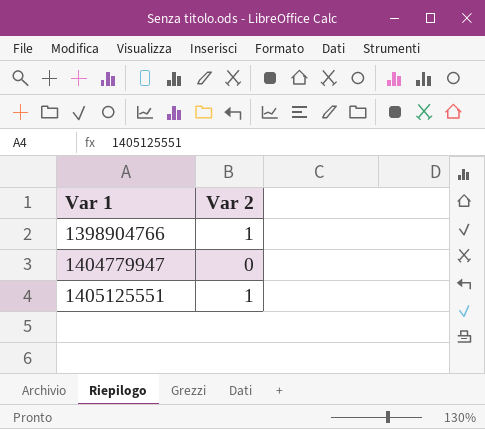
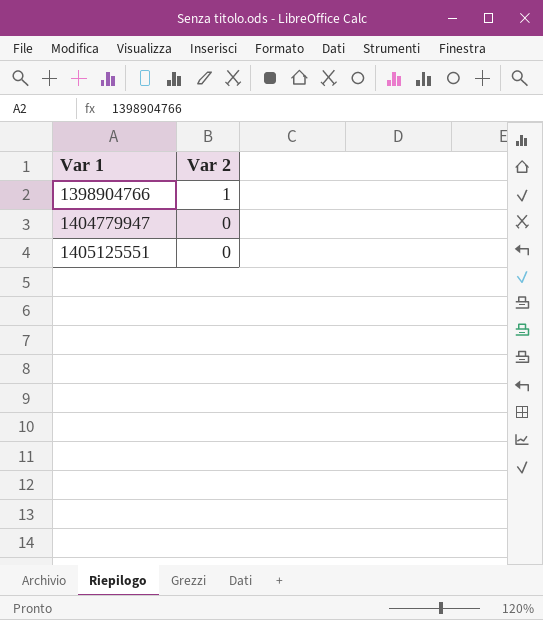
1405125551 | Var 2: 1 -> 0

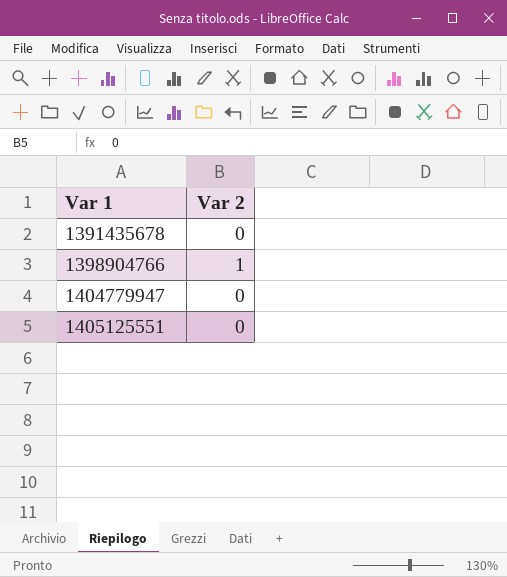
row 1391435678: none -> 0

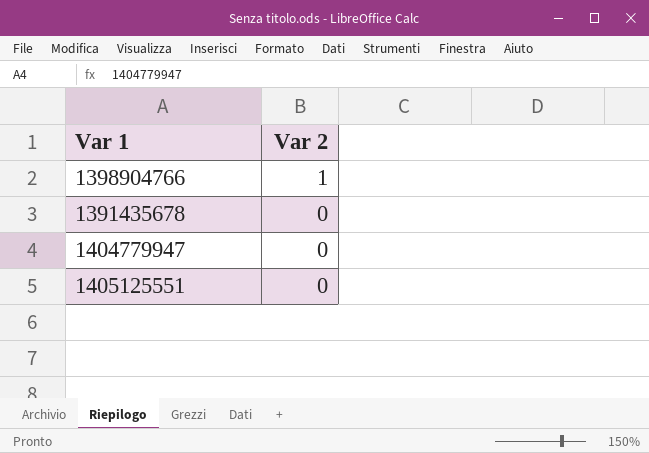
row order: Var 1 ascending -> Var 2 descending

